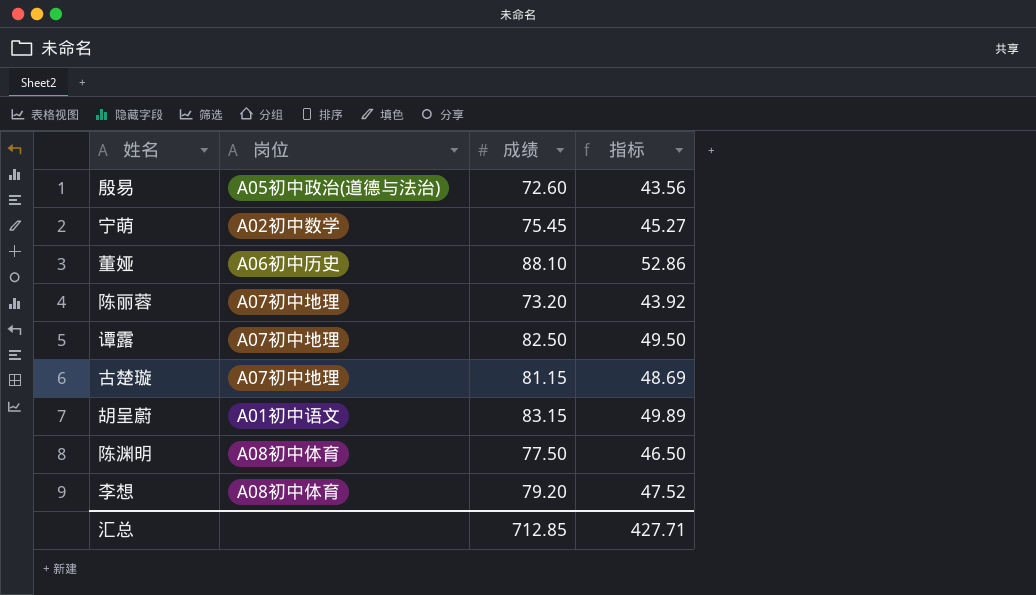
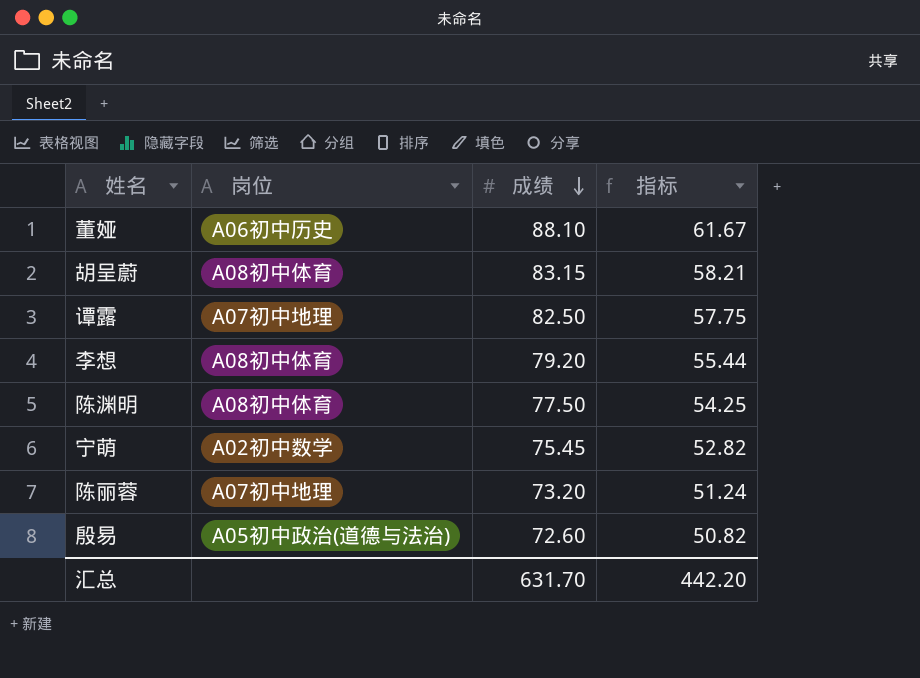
row order: none -> 成绩 descending
column 指标 | formula: [成绩] * 0.6 -> [成绩] * 0.7
row 古楚璇: A07初中地理 | 81.15 | 48.69 -> none
胡呈蔚 | 岗位: A01初中语文 -> A08初中体育
汇总 | 成绩: 712.85 -> 631.70
汇总 | 指标: 427.71 -> 442.20

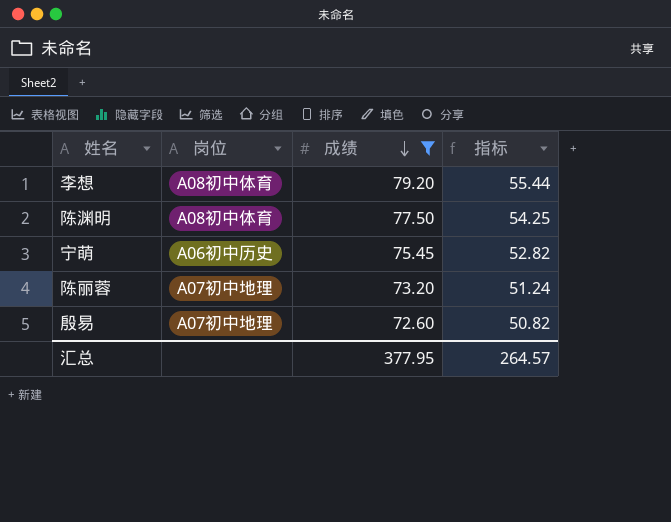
filter: none -> 成绩 <= 79.20
宁萌 | 岗位: A02初中数学 -> A06初中历史
殷易 | 岗位: A05初中政治(道德与法治) -> A07初中地理
汇总 | 成绩: 631.70 -> 377.95
汇总 | 指标: 442.20 -> 264.57

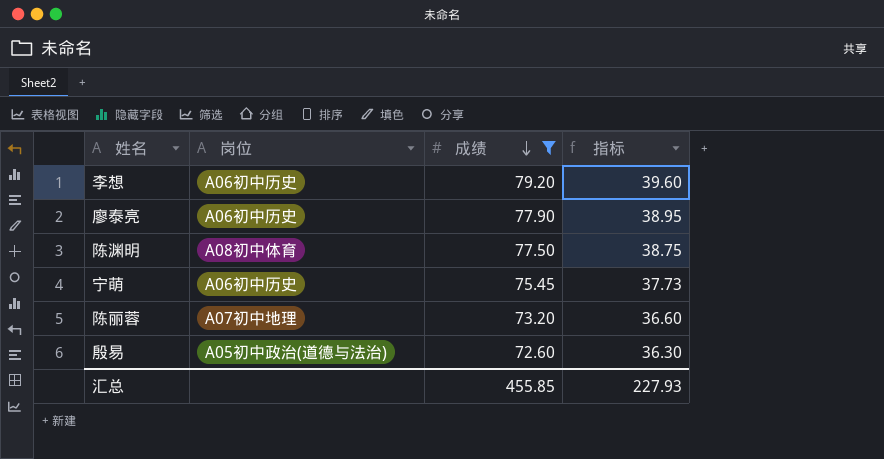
column 指标 | formula: [成绩] * 0.7 -> [成绩] * 0.5
李想 | 岗位: A08初中体育 -> A06初中历史
row 廖泰亮: none -> A06初中历史 | 77.90 | 38.95
殷易 | 岗位: A07初中地理 -> A05初中政治(道德与法治)
汇总 | 成绩: 377.95 -> 455.85
汇总 | 指标: 264.57 -> 227.93

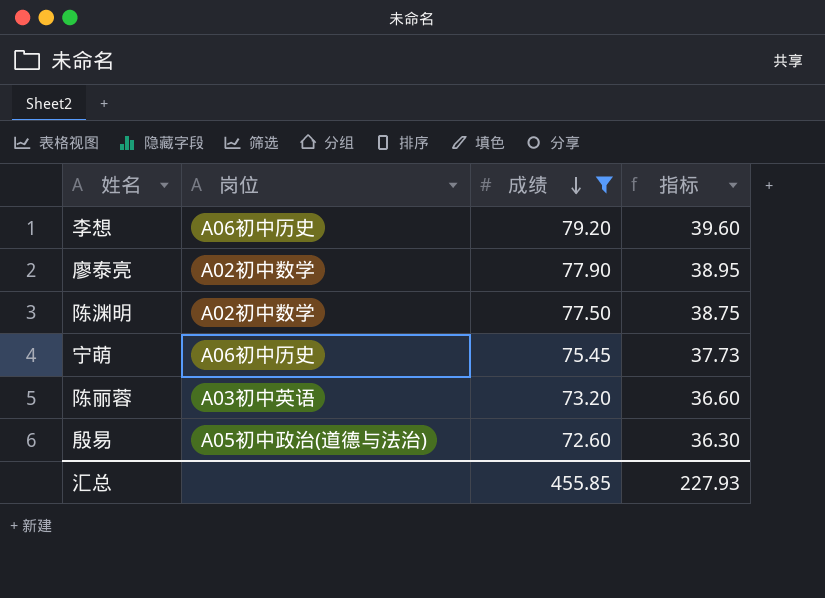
廖泰亮 | 岗位: A06初中历史 -> A02初中数学
陈渊明 | 岗位: A08初中体育 -> A02初中数学
陈丽蓉 | 岗位: A07初中地理 -> A03初中英语

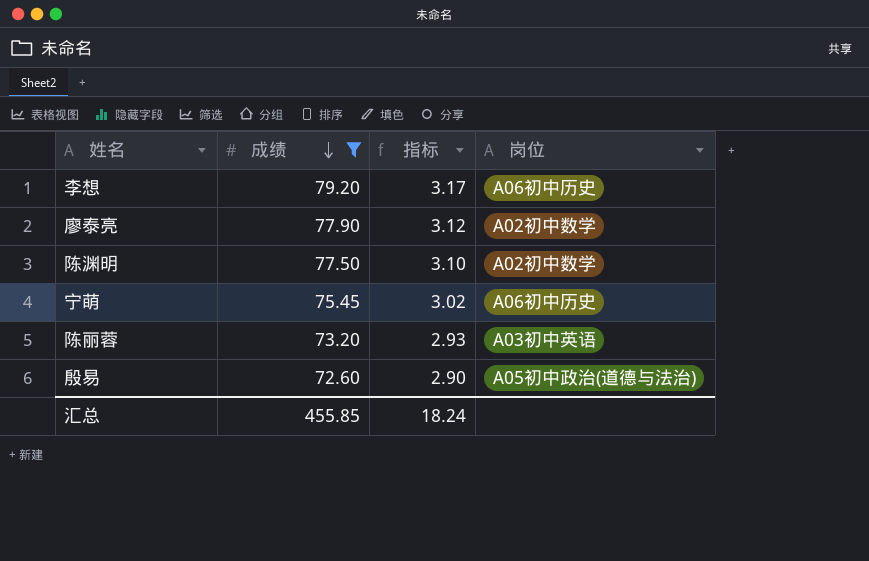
column 指标 | formula: [成绩] * 0.5 -> [成绩] * 0.04
column 岗位 | position: 2 -> 4
汇总 | 指标: 227.93 -> 18.24

